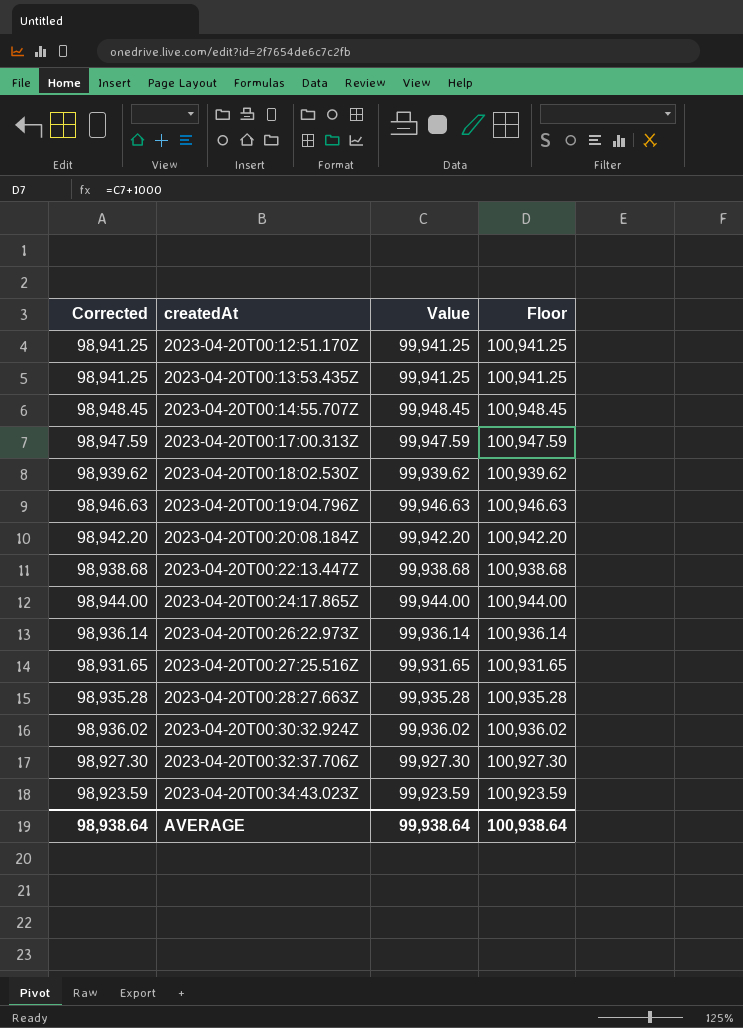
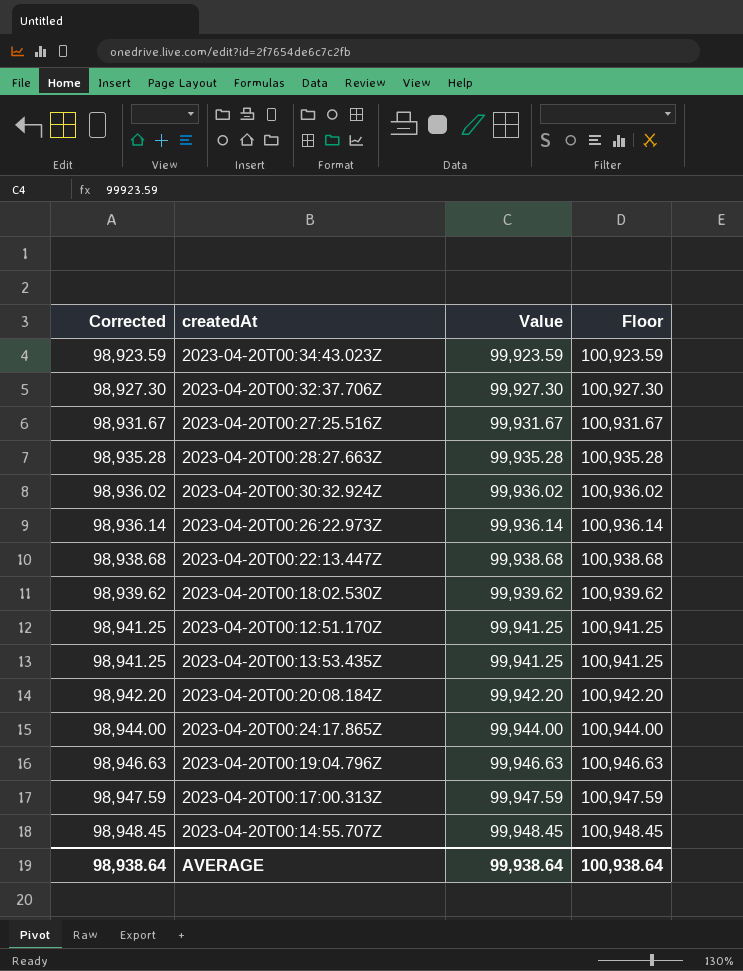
row order: createdAt ascending -> Corrected ascending
2023-04-20T00:27:25.516Z | Corrected: 98,931.65 -> 98,931.67
2023-04-20T00:27:25.516Z | Value: 99,931.65 -> 99,931.67
2023-04-20T00:27:25.516Z | Floor: 100,931.65 -> 100,931.67

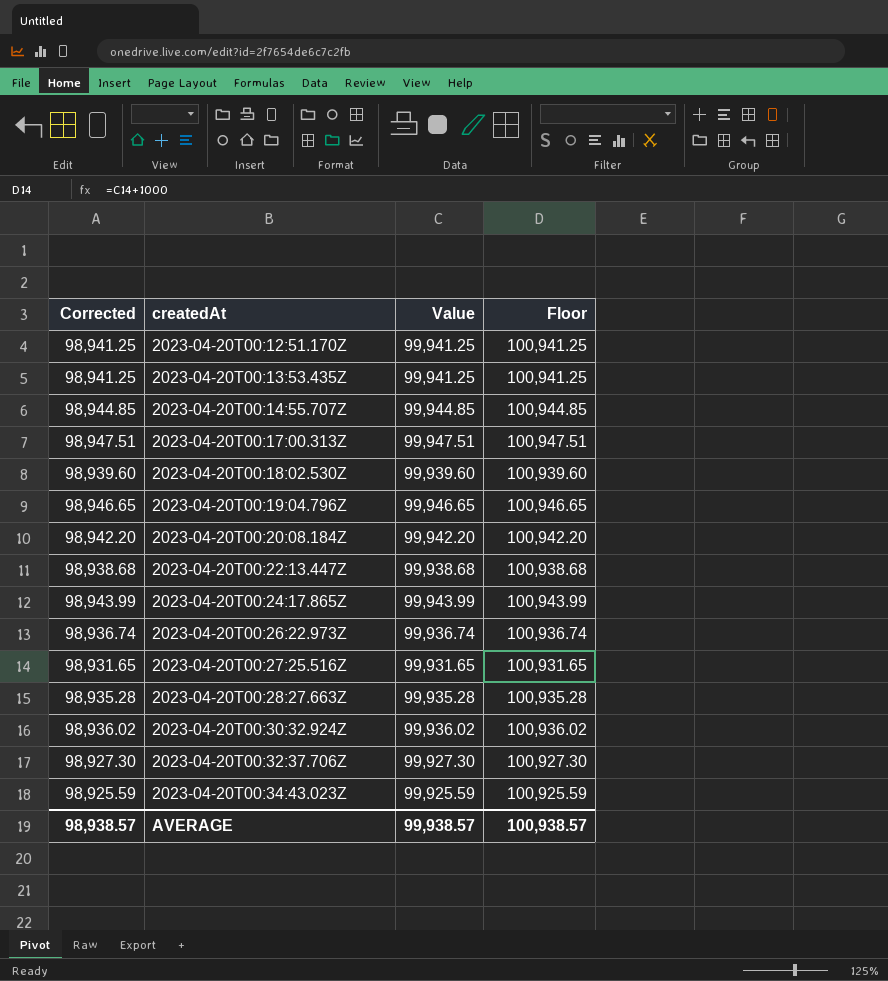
row order: Corrected ascending -> createdAt ascending
2023-04-20T00:14:55.707Z | Corrected: 98,948.45 -> 98,944.85
2023-04-20T00:14:55.707Z | Value: 99,948.45 -> 99,944.85
2023-04-20T00:14:55.707Z | Floor: 100,948.45 -> 100,944.85
2023-04-20T00:17:00.313Z | Corrected: 98,947.59 -> 98,947.51
2023-04-20T00:17:00.313Z | Value: 99,947.59 -> 99,947.51
2023-04-20T00:17:00.313Z | Floor: 100,947.59 -> 100,947.51
2023-04-20T00:18:02.530Z | Corrected: 98,939.62 -> 98,939.60
2023-04-20T00:18:02.530Z | Value: 99,939.62 -> 99,939.60
2023-04-20T00:18:02.530Z | Floor: 100,939.62 -> 100,939.60
2023-04-20T00:19:04.796Z | Corrected: 98,946.63 -> 98,946.65
2023-04-20T00:19:04.796Z | Value: 99,946.63 -> 99,946.65
2023-04-20T00:19:04.796Z | Floor: 100,946.63 -> 100,946.65
2023-04-20T00:24:17.865Z | Corrected: 98,944.00 -> 98,943.99
2023-04-20T00:24:17.865Z | Value: 99,944.00 -> 99,943.99
2023-04-20T00:24:17.865Z | Floor: 100,944.00 -> 100,943.99
2023-04-20T00:26:22.973Z | Corrected: 98,936.14 -> 98,936.74
2023-04-20T00:26:22.973Z | Value: 99,936.14 -> 99,936.74
2023-04-20T00:26:22.973Z | Floor: 100,936.14 -> 100,936.74
2023-04-20T00:27:25.516Z | Corrected: 98,931.67 -> 98,931.65
2023-04-20T00:27:25.516Z | Value: 99,931.67 -> 99,931.65
2023-04-20T00:27:25.516Z | Floor: 100,931.67 -> 100,931.65
2023-04-20T00:34:43.023Z | Corrected: 98,923.59 -> 98,925.59
2023-04-20T00:34:43.023Z | Value: 99,923.59 -> 99,925.59
2023-04-20T00:34:43.023Z | Floor: 100,923.59 -> 100,925.59
AVERAGE | Corrected: 98,938.64 -> 98,938.57
AVERAGE | Value: 99,938.64 -> 99,938.57
AVERAGE | Floor: 100,938.64 -> 100,938.57

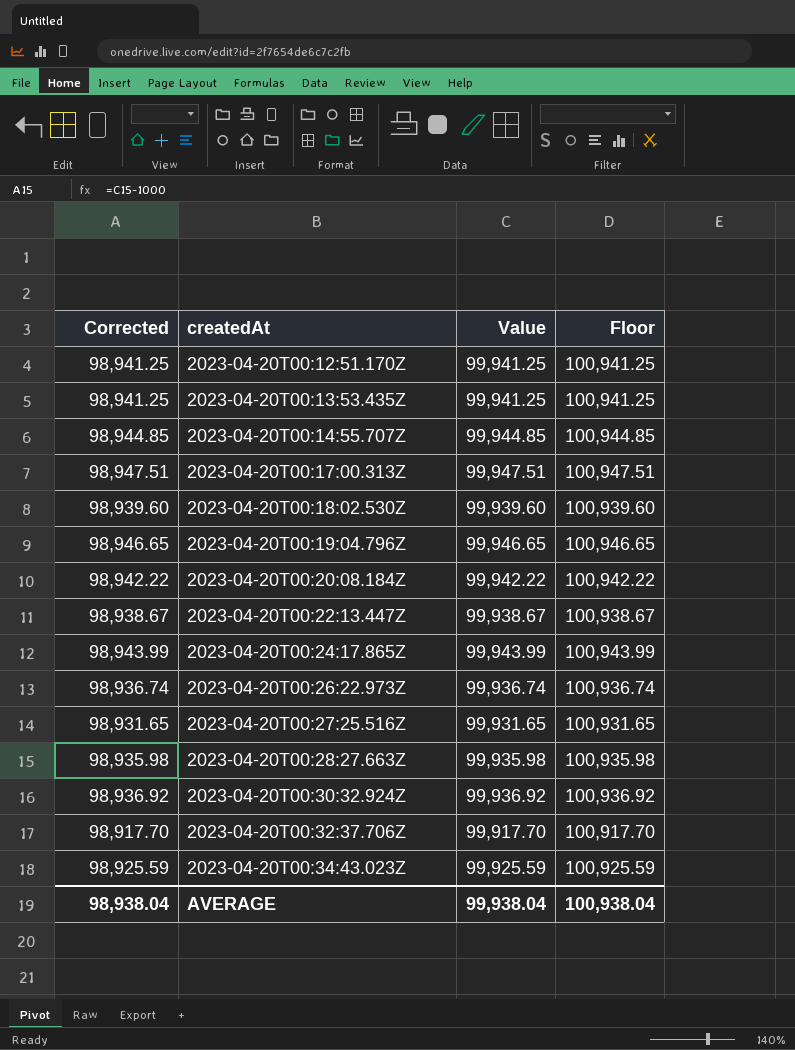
2023-04-20T00:20:08.184Z | Corrected: 98,942.20 -> 98,942.22
2023-04-20T00:20:08.184Z | Value: 99,942.20 -> 99,942.22
2023-04-20T00:20:08.184Z | Floor: 100,942.20 -> 100,942.22
2023-04-20T00:22:13.447Z | Corrected: 98,938.68 -> 98,938.67
2023-04-20T00:22:13.447Z | Value: 99,938.68 -> 99,938.67
2023-04-20T00:22:13.447Z | Floor: 100,938.68 -> 100,938.67
2023-04-20T00:28:27.663Z | Corrected: 98,935.28 -> 98,935.98
2023-04-20T00:28:27.663Z | Value: 99,935.28 -> 99,935.98
2023-04-20T00:28:27.663Z | Floor: 100,935.28 -> 100,935.98
2023-04-20T00:30:32.924Z | Corrected: 98,936.02 -> 98,936.92
2023-04-20T00:30:32.924Z | Value: 99,936.02 -> 99,936.92
2023-04-20T00:30:32.924Z | Floor: 100,936.02 -> 100,936.92
2023-04-20T00:32:37.706Z | Corrected: 98,927.30 -> 98,917.70
2023-04-20T00:32:37.706Z | Value: 99,927.30 -> 99,917.70
2023-04-20T00:32:37.706Z | Floor: 100,927.30 -> 100,917.70
AVERAGE | Corrected: 98,938.57 -> 98,938.04
AVERAGE | Value: 99,938.57 -> 99,938.04
AVERAGE | Floor: 100,938.57 -> 100,938.04

